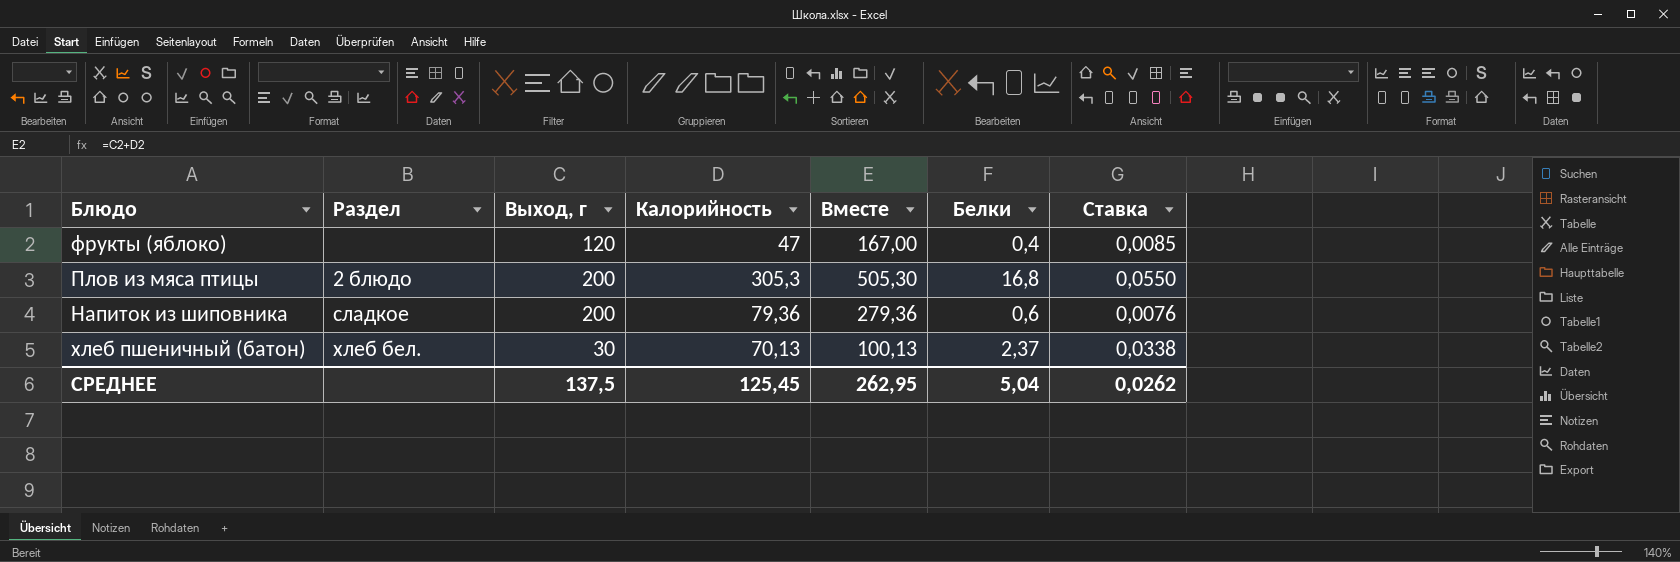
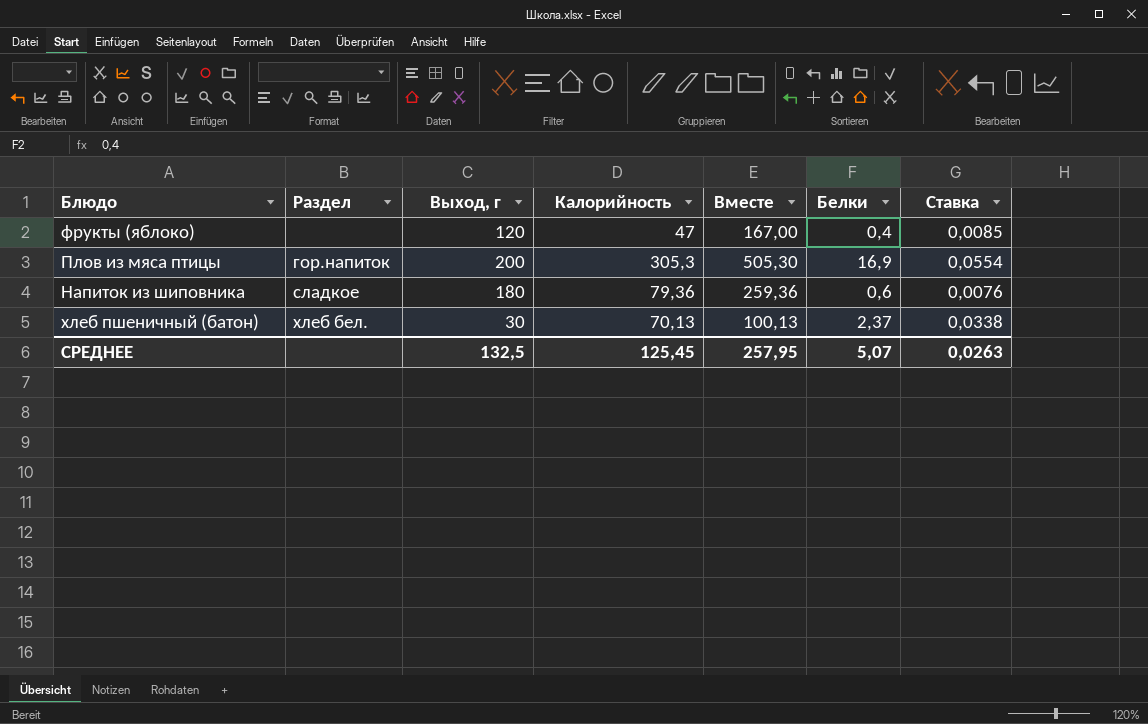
Плов из мяса птицы | Раздел: 2 блюдо -> гор.напиток
Плов из мяса птицы | Белки: 16,8 -> 16,9
Плов из мяса птицы | Ставка: 0,0550 -> 0,0554
Напиток из шиповника | Выход, г: 200 -> 180
Напиток из шиповника | Вместе: 279,36 -> 259,36
СРЕДНЕЕ | Выход, г: 137,5 -> 132,5
СРЕДНЕЕ | Вместе: 262,95 -> 257,95
СРЕДНЕЕ | Белки: 5,04 -> 5,07
СРЕДНЕЕ | Ставка: 0,0262 -> 0,0263

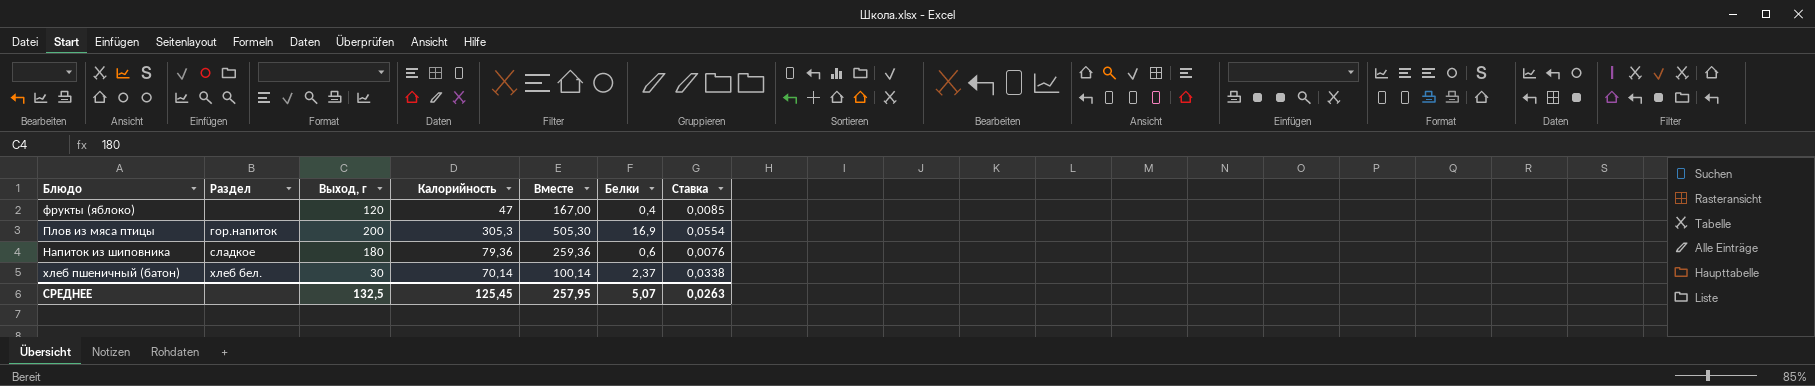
хлеб пшеничный (батон) | Калорийность: 70,13 -> 70,14
хлеб пшеничный (батон) | Вместе: 100,13 -> 100,14

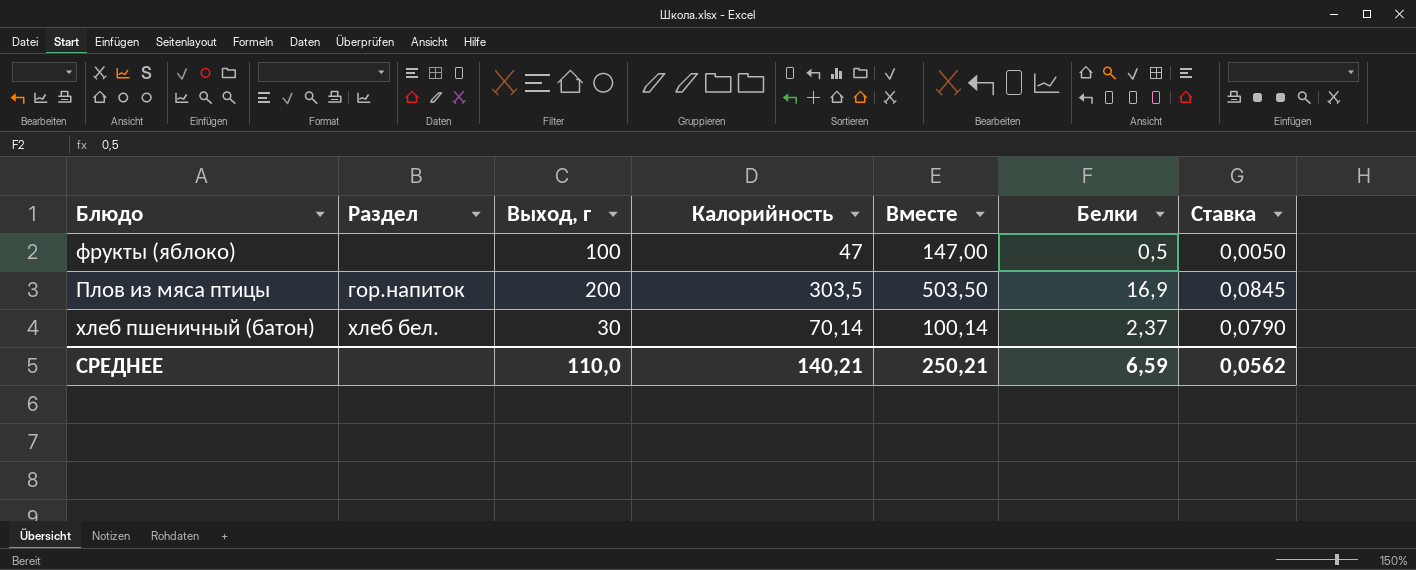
column Ставка | formula: [Белки] / [Калорийность] -> [Белки] / [Выход, г]
row Напиток из шиповника: сладкое | 180 | 79,36 | 259,36 | 0,6 | 0,0076 -> none
фрукты (яблоко) | Выход, г: 120 -> 100
фрукты (яблоко) | Вместе: 167,00 -> 147,00
фрукты (яблоко) | Белки: 0,4 -> 0,5
Плов из мяса птицы | Калорийность: 305,3 -> 303,5
Плов из мяса птицы | Вместе: 505,30 -> 503,50
СРЕДНЕЕ | Выход, г: 132,5 -> 110,0
СРЕДНЕЕ | Калорийность: 125,45 -> 140,21
СРЕДНЕЕ | Вместе: 257,95 -> 250,21
СРЕДНЕЕ | Белки: 5,07 -> 6,59
СРЕДНЕЕ | Ставка: 0,0263 -> 0,0562

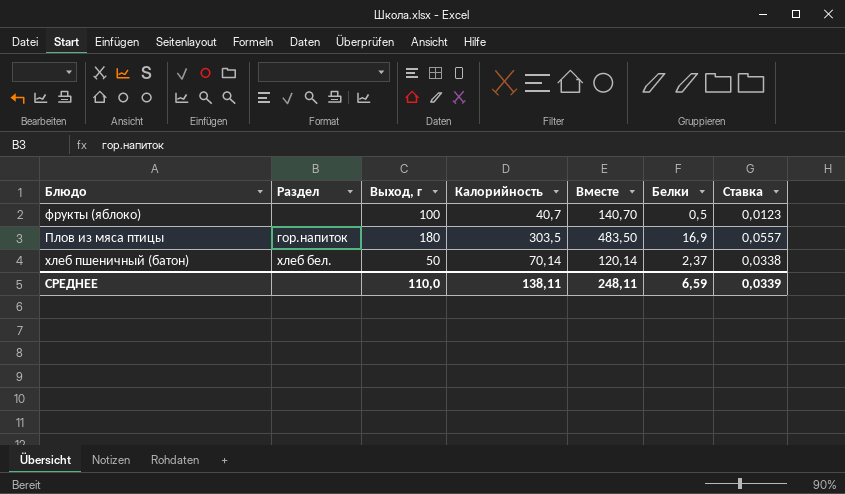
column Ставка | formula: [Белки] / [Выход, г] -> [Белки] / [Калорийность]
фрукты (яблоко) | Калорийность: 47 -> 40,7
фрукты (яблоко) | Вместе: 147,00 -> 140,70
Плов из мяса птицы | Выход, г: 200 -> 180
Плов из мяса птицы | Вместе: 503,50 -> 483,50
хлеб пшеничный (батон) | Выход, г: 30 -> 50
хлеб пшеничный (батон) | Вместе: 100,14 -> 120,14
СРЕДНЕЕ | Калорийность: 140,21 -> 138,11
СРЕДНЕЕ | Вместе: 250,21 -> 248,11
СРЕДНЕЕ | Ставка: 0,0562 -> 0,0339

